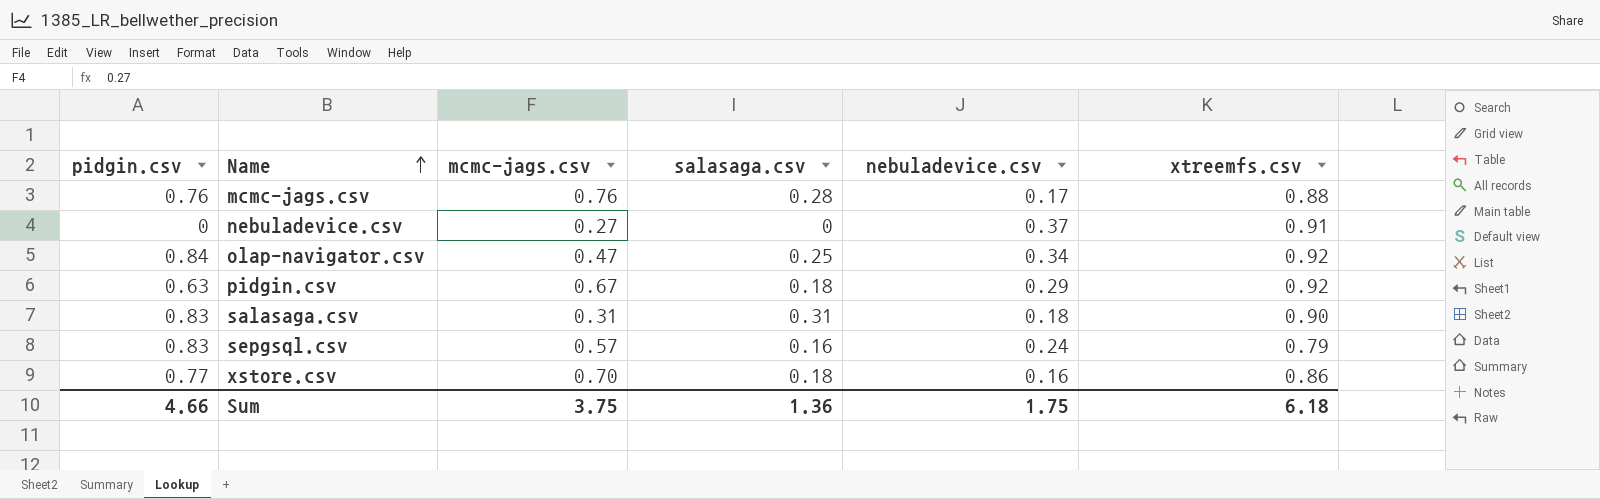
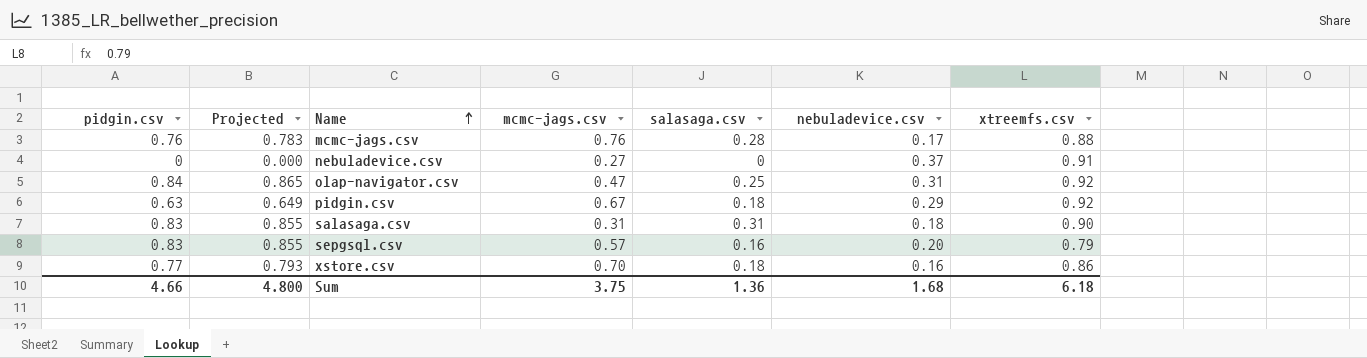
column Projected | formula: none -> [pidgin.csv] * 1.03
olap-navigator.csv | nebuladevice.csv: 0.34 -> 0.31
sepgsql.csv | nebuladevice.csv: 0.24 -> 0.20
Sum | nebuladevice.csv: 1.75 -> 1.68

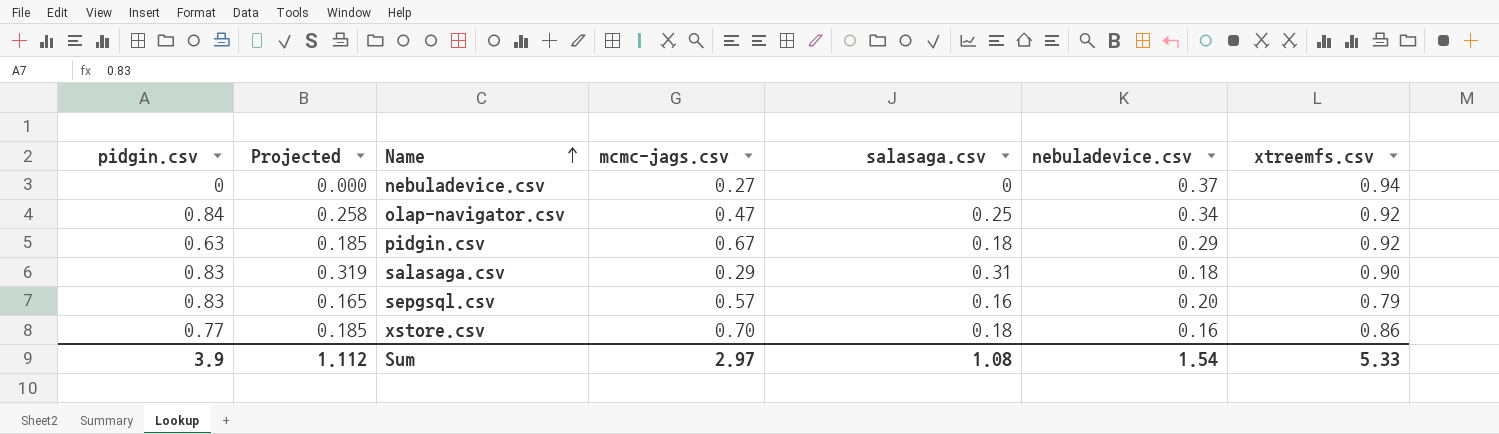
column Projected | formula: [pidgin.csv] * 1.03 -> [salasaga.csv] * 1.03
row mcmc-jags.csv: 0.76 | 0.783 | 0.76 | 0.28 | 0.17 | 0.88 -> none
nebuladevice.csv | xtreemfs.csv: 0.91 -> 0.94
olap-navigator.csv | nebuladevice.csv: 0.31 -> 0.34
salasaga.csv | mcmc-jags.csv: 0.31 -> 0.29
Sum | pidgin.csv: 4.66 -> 3.9
Sum | Projected: 4.800 -> 1.112
Sum | mcmc-jags.csv: 3.75 -> 2.97
Sum | salasaga.csv: 1.36 -> 1.08
Sum | nebuladevice.csv: 1.68 -> 1.54
Sum | xtreemfs.csv: 6.18 -> 5.33

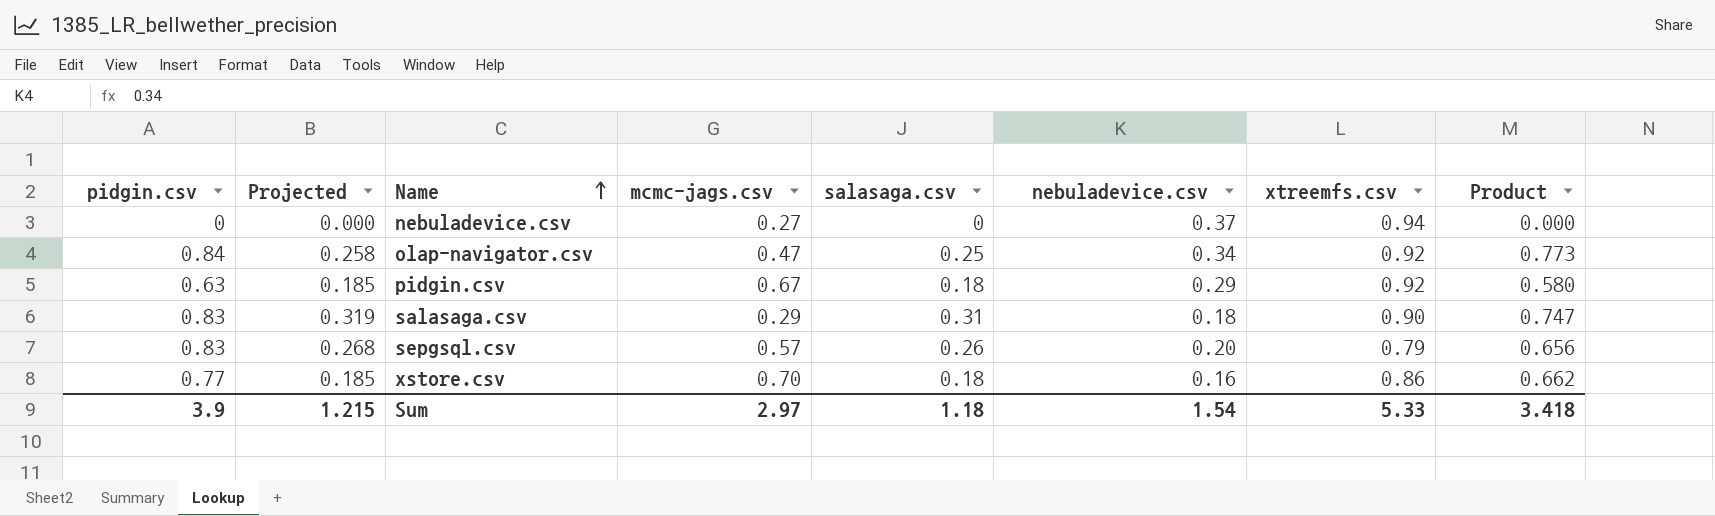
column Product | formula: none -> [pidgin.csv] * [xtreemfs.csv]
sepgsql.csv | Projected: 0.165 -> 0.268
sepgsql.csv | salasaga.csv: 0.16 -> 0.26
Sum | Projected: 1.112 -> 1.215
Sum | salasaga.csv: 1.08 -> 1.18

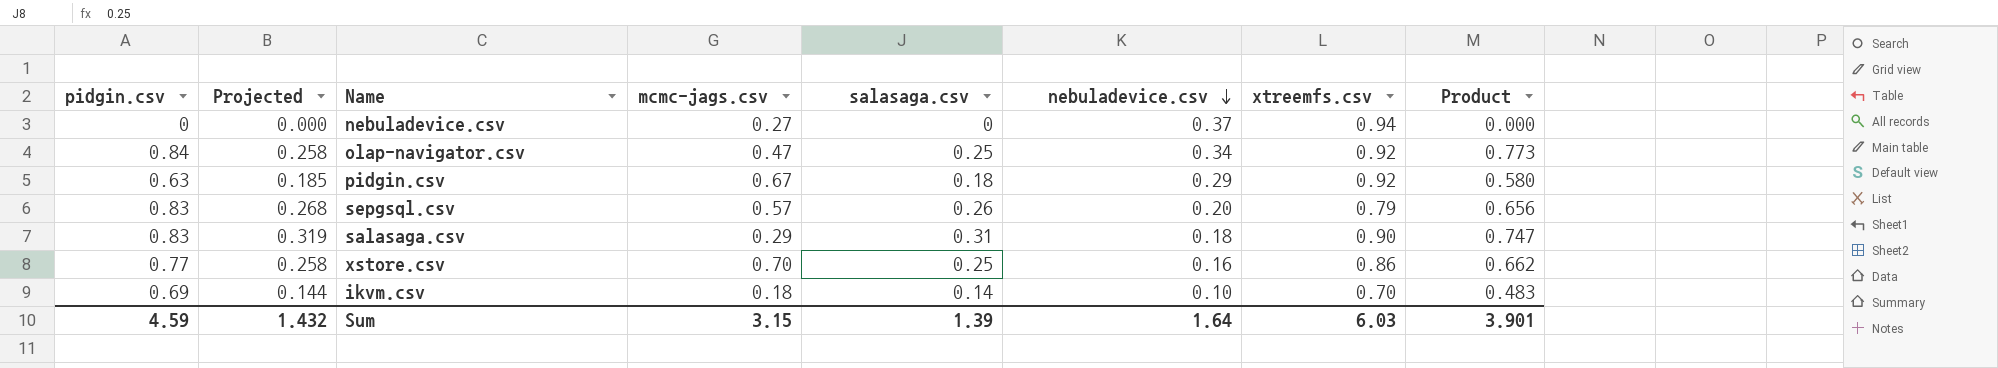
row order: Name ascending -> nebuladevice.csv descending
xstore.csv | Projected: 0.185 -> 0.258
xstore.csv | salasaga.csv: 0.18 -> 0.25
row ikvm.csv: none -> 0.69 | 0.144 | 0.18 | 0.14 | 0.10 | 0.70 | 0.483
Sum | pidgin.csv: 3.9 -> 4.59
Sum | Projected: 1.215 -> 1.432
Sum | mcmc-jags.csv: 2.97 -> 3.15
Sum | salasaga.csv: 1.18 -> 1.39
Sum | nebuladevice.csv: 1.54 -> 1.64
Sum | xtreemfs.csv: 5.33 -> 6.03
Sum | Product: 3.418 -> 3.901

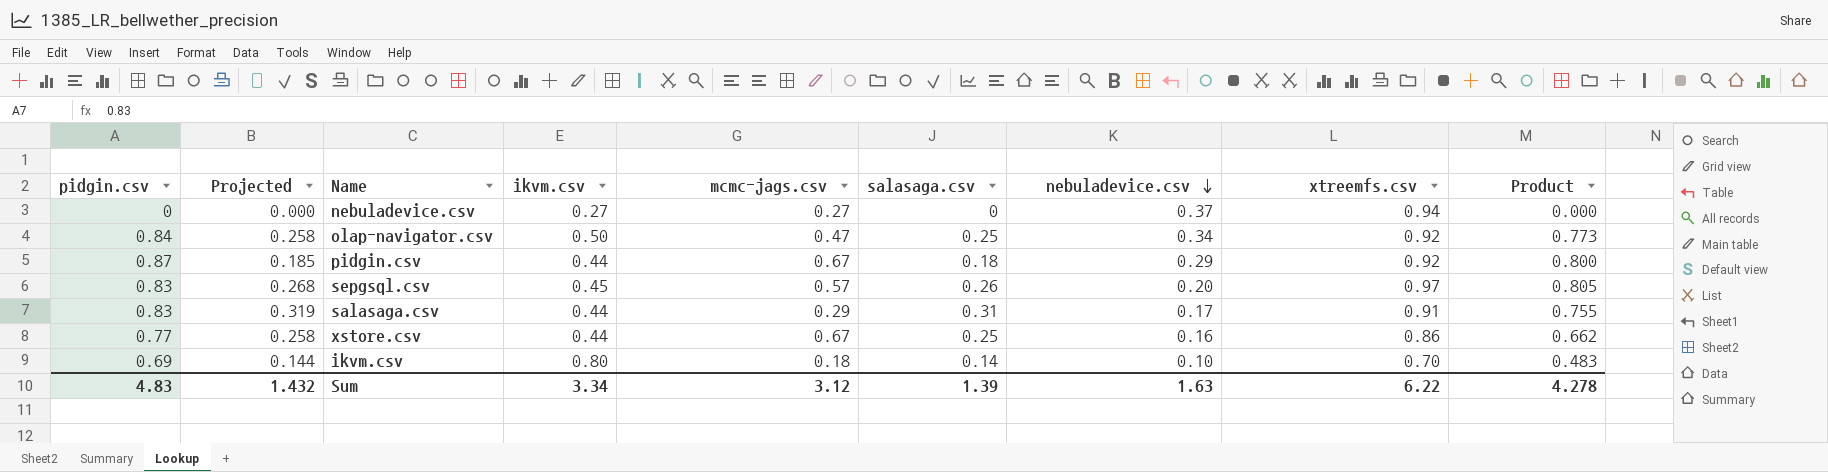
column ikvm.csv | position: none -> 4
pidgin.csv | pidgin.csv: 0.63 -> 0.87
pidgin.csv | Product: 0.580 -> 0.800
sepgsql.csv | xtreemfs.csv: 0.79 -> 0.97
sepgsql.csv | Product: 0.656 -> 0.805
salasaga.csv | nebuladevice.csv: 0.18 -> 0.17
salasaga.csv | xtreemfs.csv: 0.90 -> 0.91
salasaga.csv | Product: 0.747 -> 0.755
xstore.csv | mcmc-jags.csv: 0.70 -> 0.67
Sum | pidgin.csv: 4.59 -> 4.83
Sum | mcmc-jags.csv: 3.15 -> 3.12
Sum | nebuladevice.csv: 1.64 -> 1.63
Sum | xtreemfs.csv: 6.03 -> 6.22
Sum | Product: 3.901 -> 4.278

